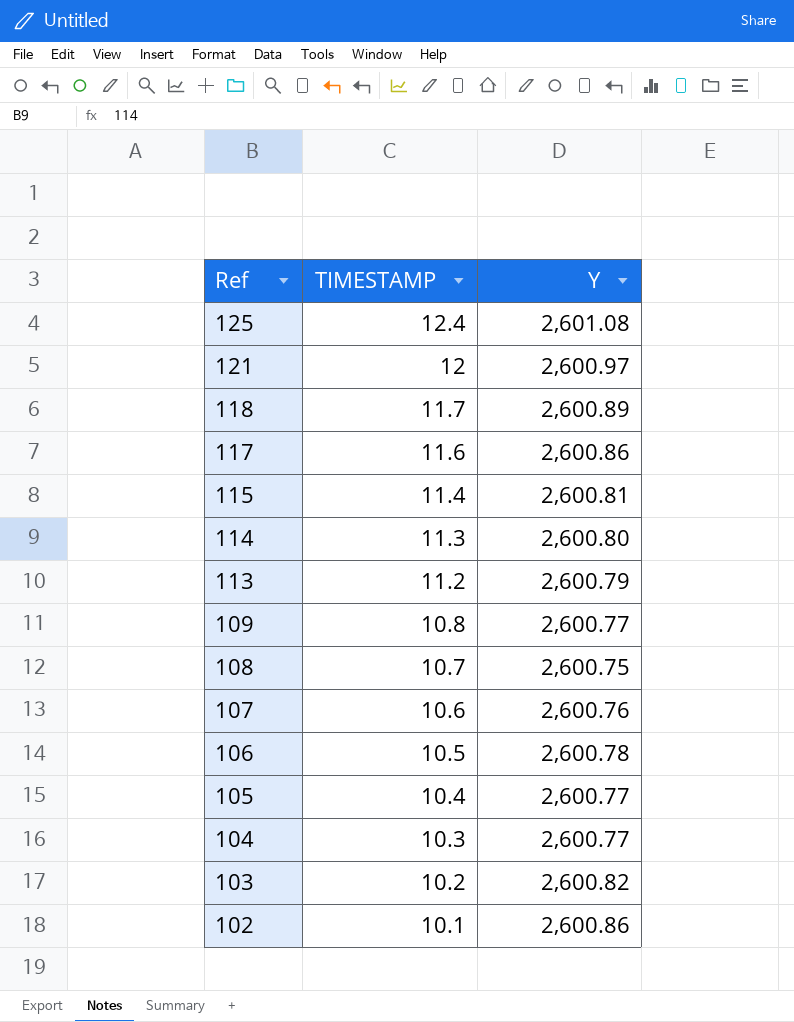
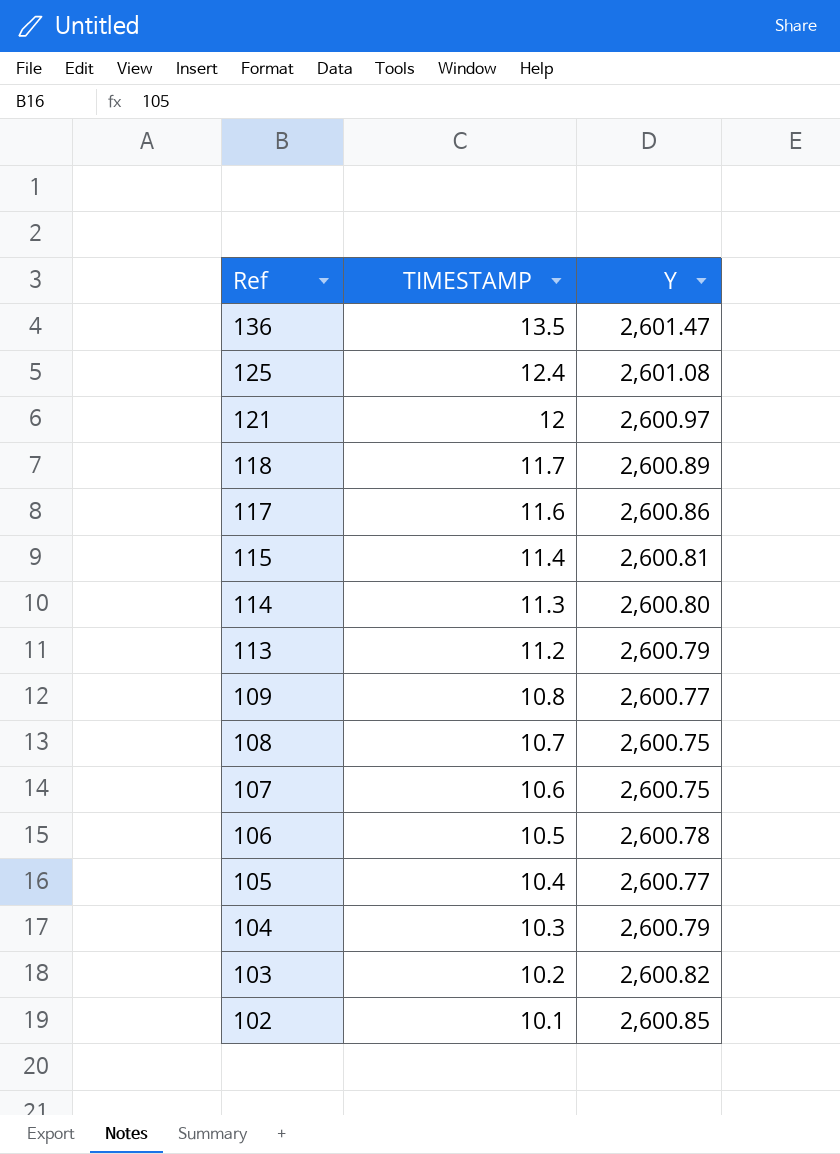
row 136: none -> 13.5 | 2,601.47
107 | Y: 2,600.76 -> 2,600.75
104 | Y: 2,600.77 -> 2,600.79
102 | Y: 2,600.86 -> 2,600.85

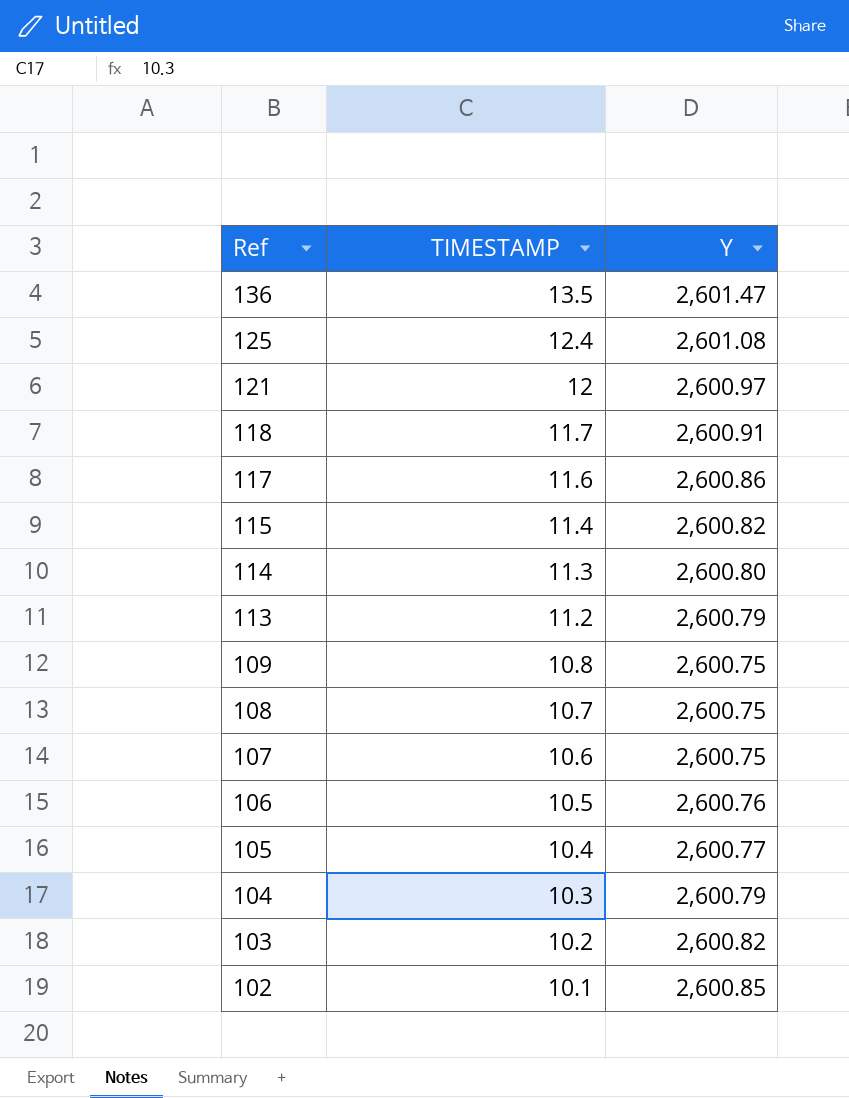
118 | Y: 2,600.89 -> 2,600.91
115 | Y: 2,600.81 -> 2,600.82
109 | Y: 2,600.77 -> 2,600.75
106 | Y: 2,600.78 -> 2,600.76

